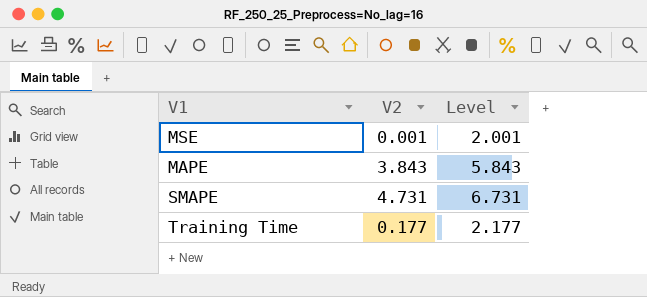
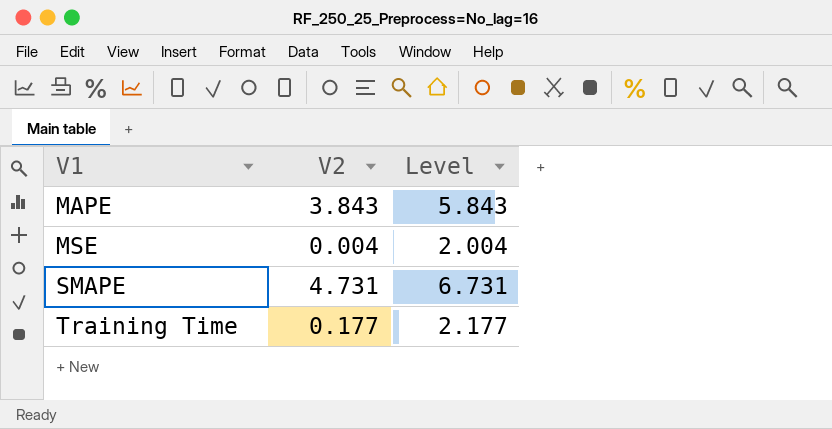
row order: none -> V1 ascending
MSE | V2: 0.001 -> 0.004
MSE | Level: 2.001 -> 2.004

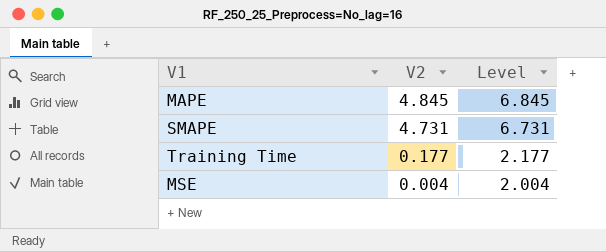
row order: V1 ascending -> V2 descending
MAPE | V2: 3.843 -> 4.845
MAPE | Level: 5.843 -> 6.845

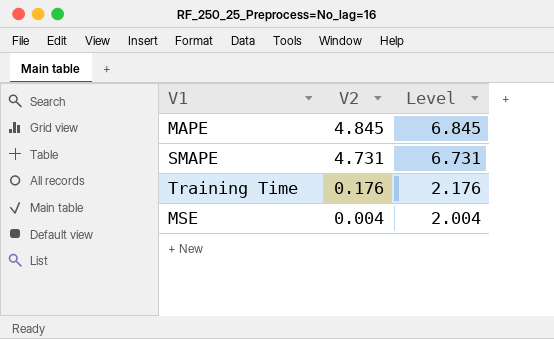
Training Time | V2: 0.177 -> 0.176
Training Time | Level: 2.177 -> 2.176

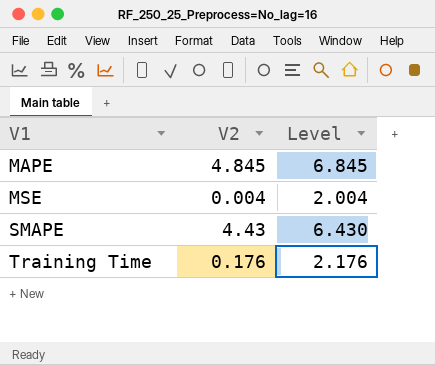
row order: V2 descending -> V1 ascending
SMAPE | V2: 4.731 -> 4.43
SMAPE | Level: 6.731 -> 6.430

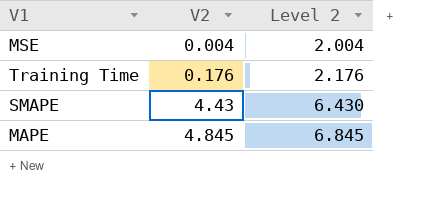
row order: V1 ascending -> V2 ascending
column name: Level -> Level 2

